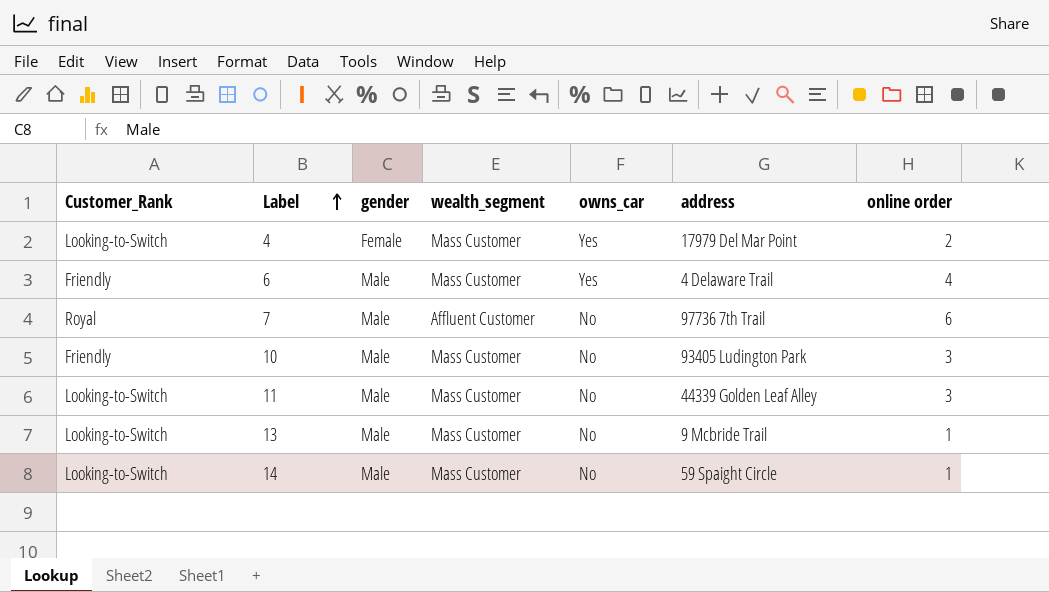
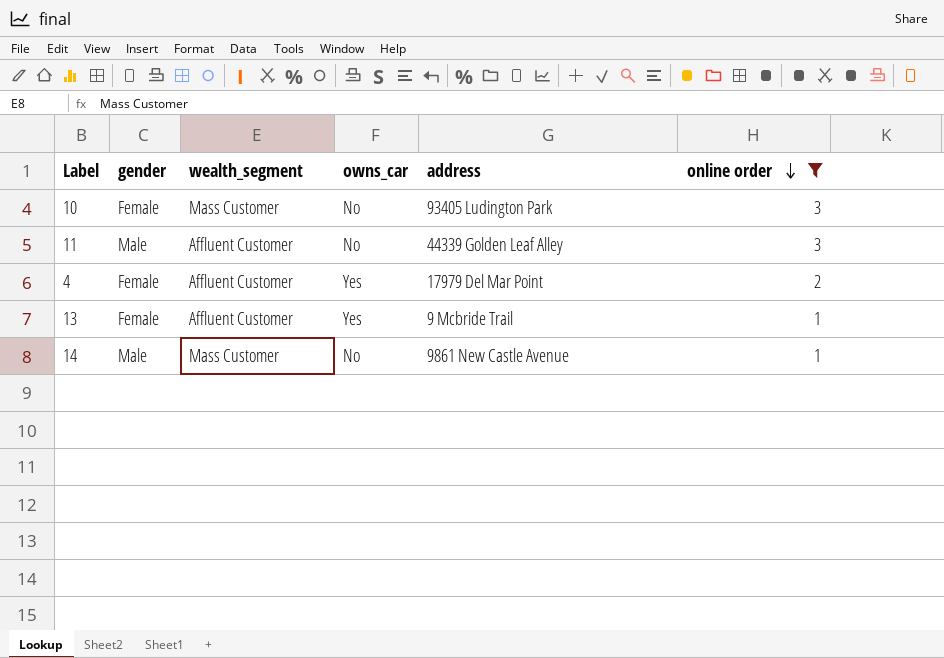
filter: none -> online order <= 3
row order: Label ascending -> online order descending
column Customer_Rank | position: 1 -> none
10 | gender: Male -> Female
11 | wealth_segment: Mass Customer -> Affluent Customer
4 | wealth_segment: Mass Customer -> Affluent Customer
13 | gender: Male -> Female
13 | wealth_segment: Mass Customer -> Affluent Customer
13 | owns_car: No -> Yes
14 | address: 59 Spaight Circle -> 9861 New Castle Avenue

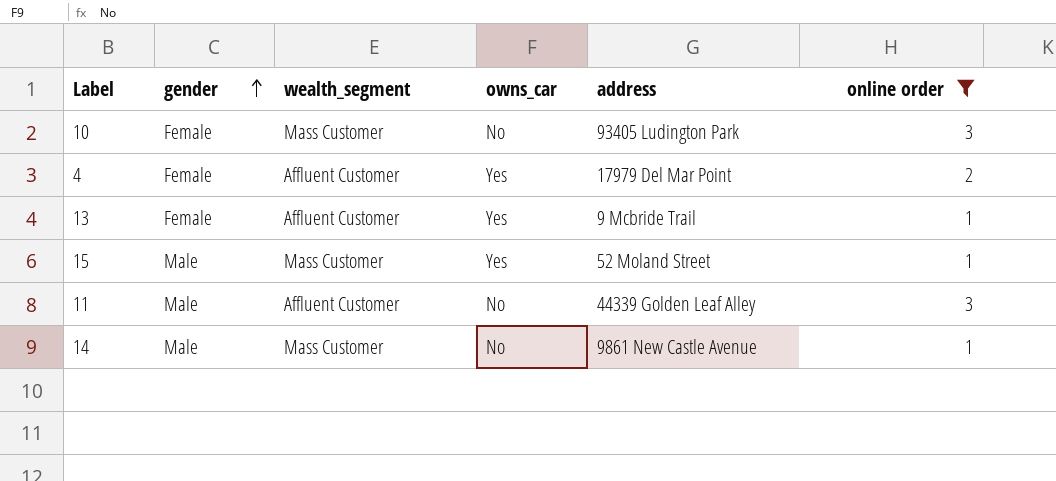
row order: online order descending -> gender ascending
row 15: none -> Male | Mass Customer | Yes | 52 Moland Street | 1

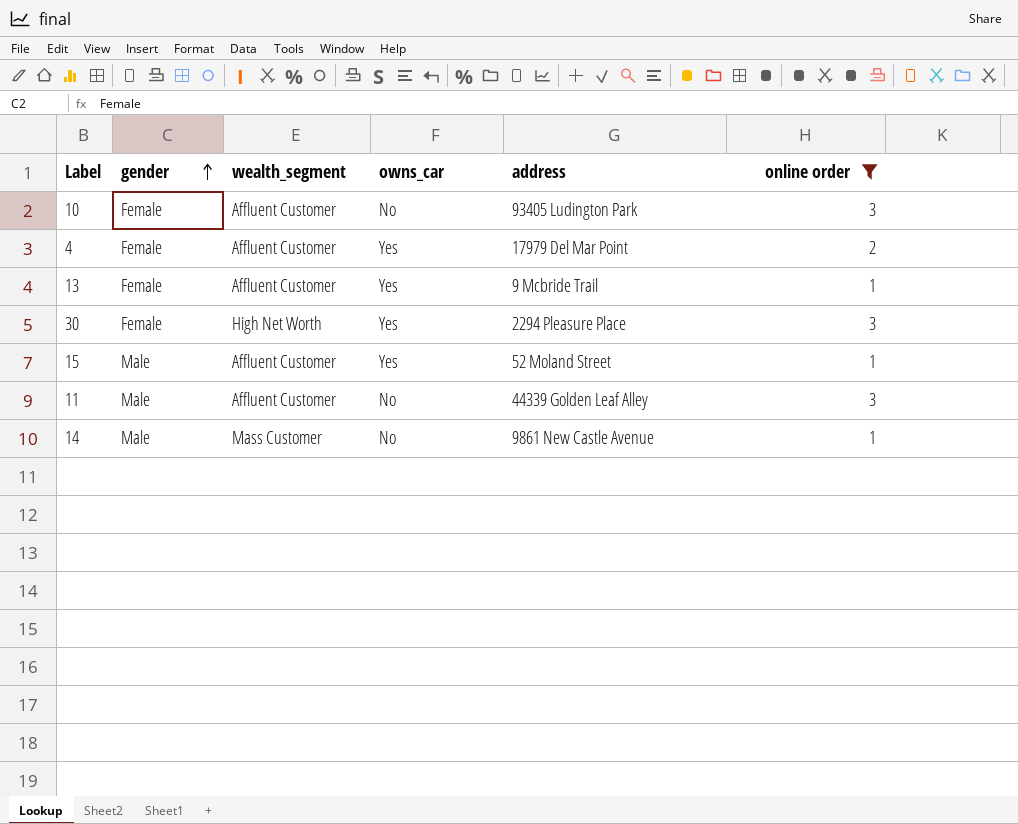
10 | wealth_segment: Mass Customer -> Affluent Customer
row 30: none -> Female | High Net Worth | Yes | 2294 Pleasure Place | 3
15 | wealth_segment: Mass Customer -> Affluent Customer

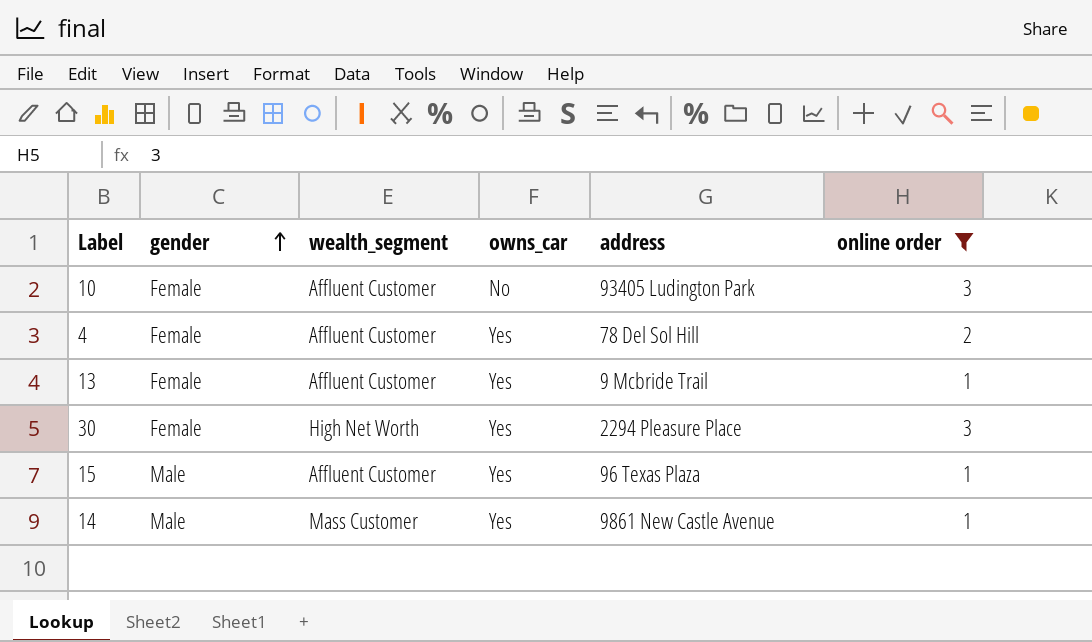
row 11: Male | Affluent Customer | No | 44339 Golden Leaf Alley | 3 -> none
4 | address: 17979 Del Mar Point -> 78 Del Sol Hill
15 | address: 52 Moland Street -> 96 Texas Plaza
14 | owns_car: No -> Yes

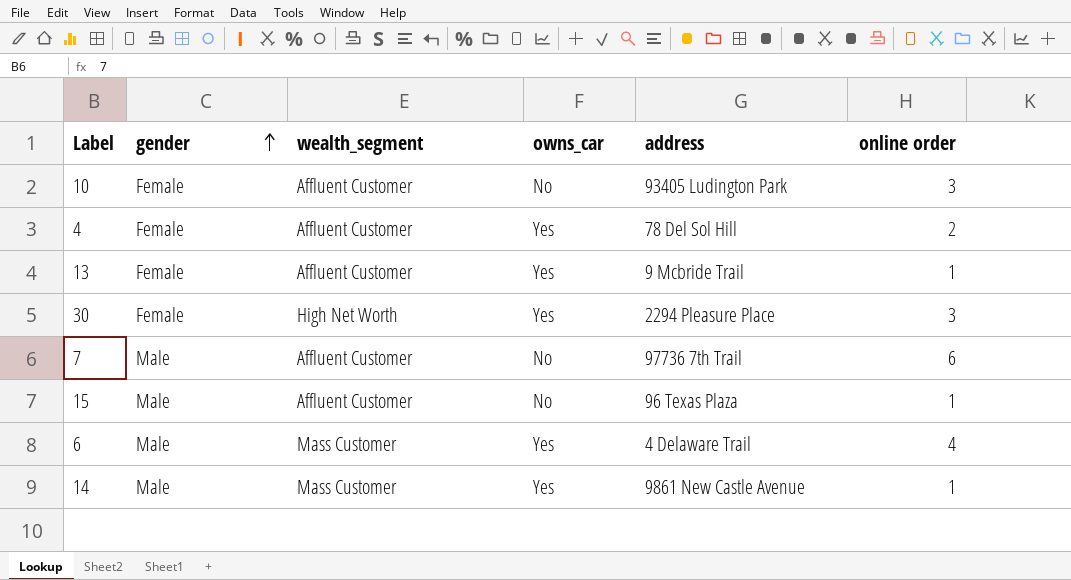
filter: online order <= 3 -> none
15 | owns_car: Yes -> No

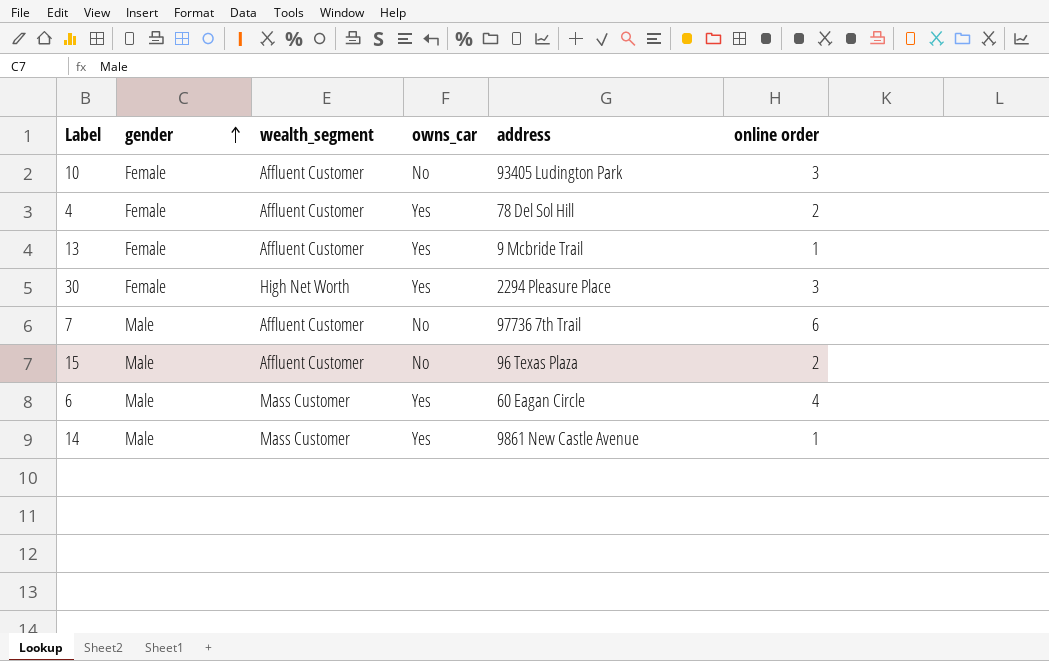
15 | online order: 1 -> 2
6 | address: 4 Delaware Trail -> 60 Eagan Circle

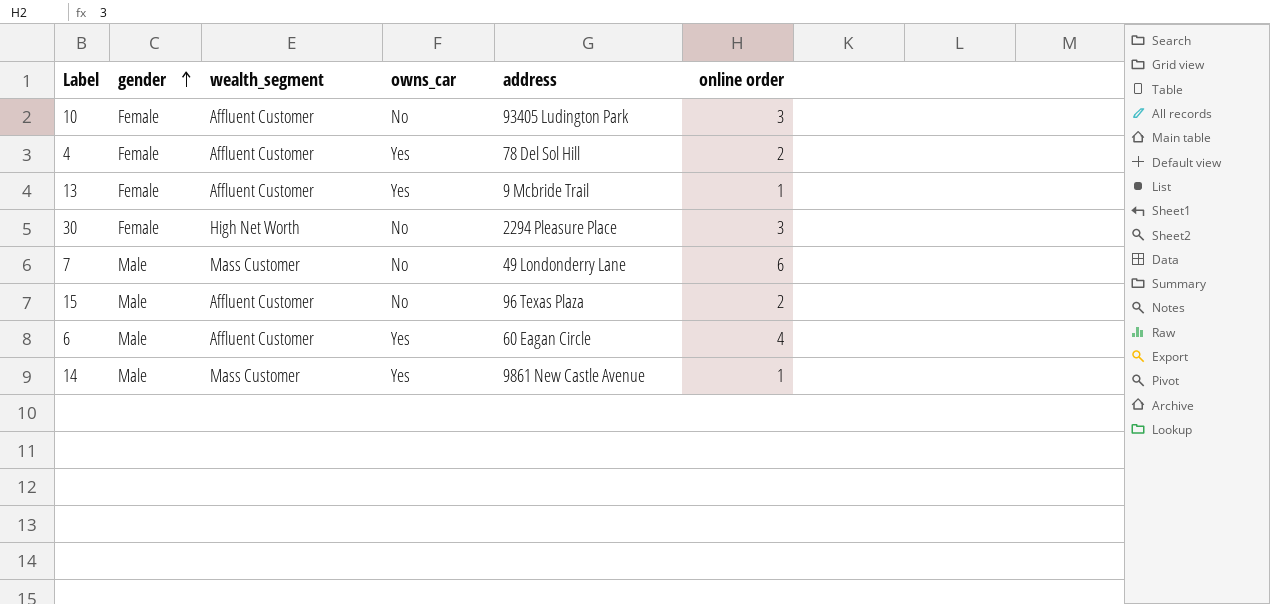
30 | owns_car: Yes -> No
7 | wealth_segment: Affluent Customer -> Mass Customer
7 | address: 97736 7th Trail -> 49 Londonderry Lane
6 | wealth_segment: Mass Customer -> Affluent Customer

